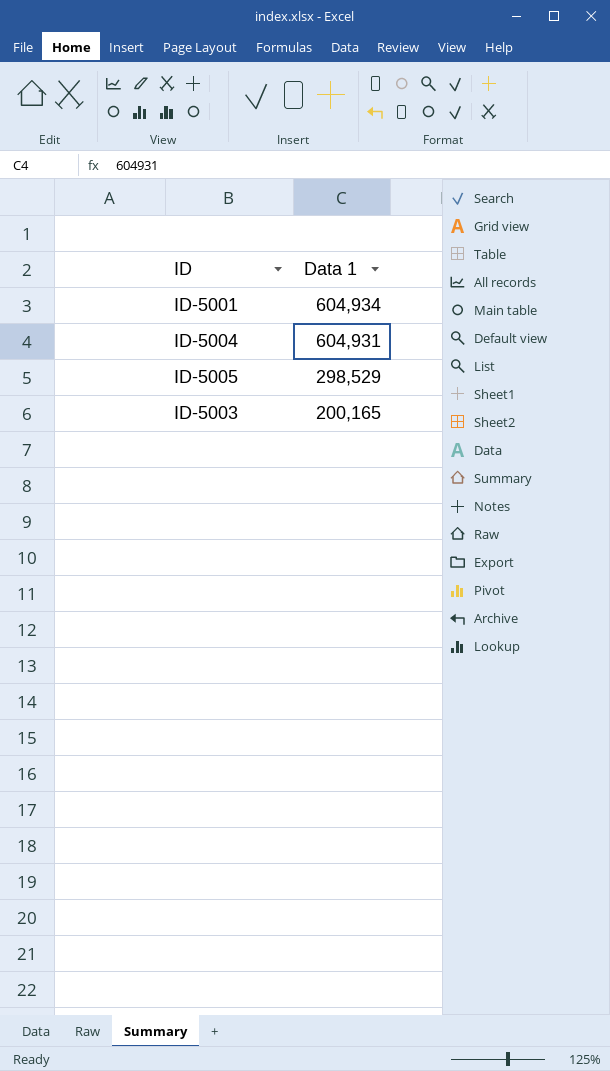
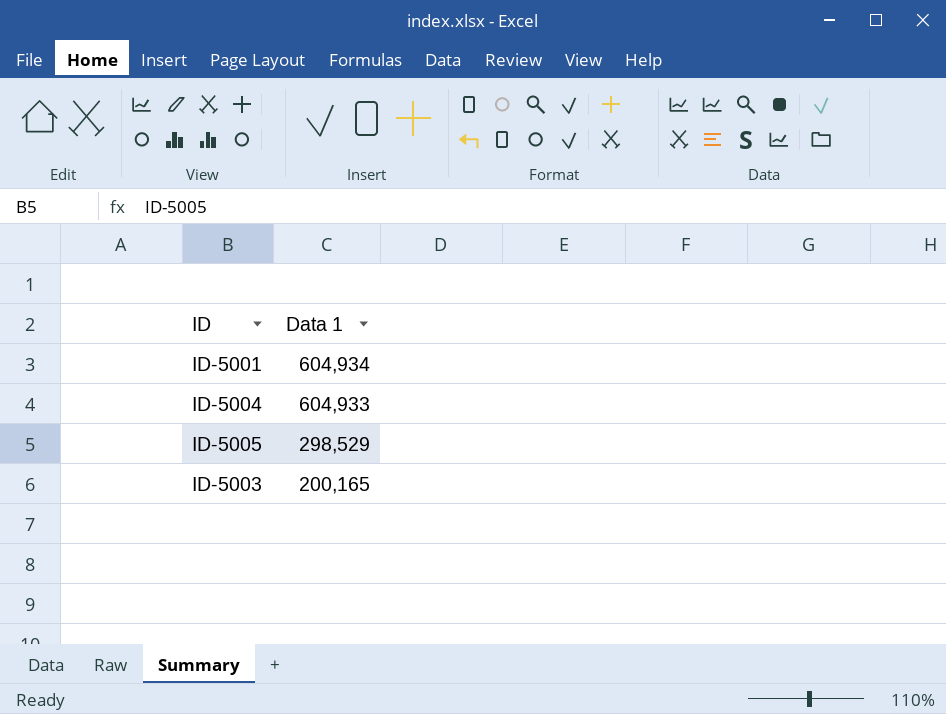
ID-5004 | Data 1: 604,931 -> 604,933

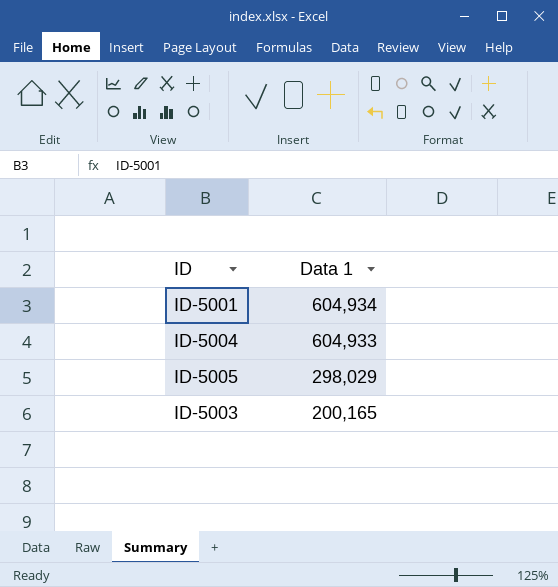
ID-5005 | Data 1: 298,529 -> 298,029

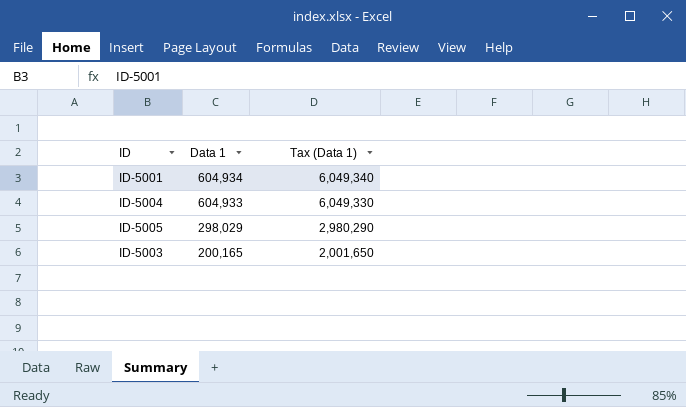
column Tax (Data 1) | formula: none -> [Data 1] * 10

